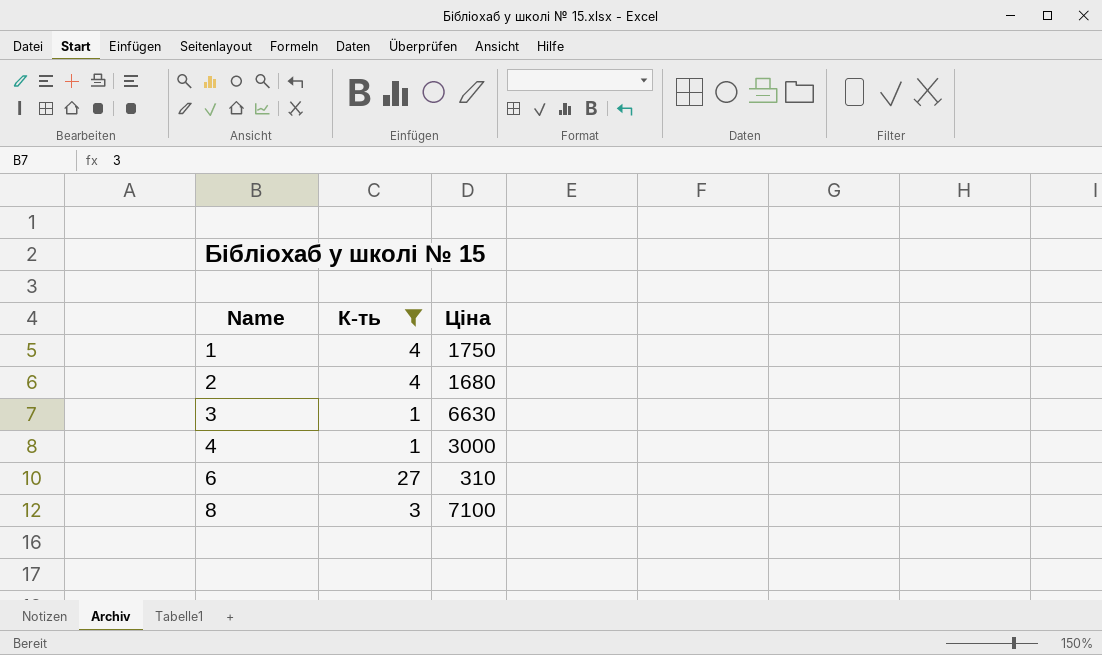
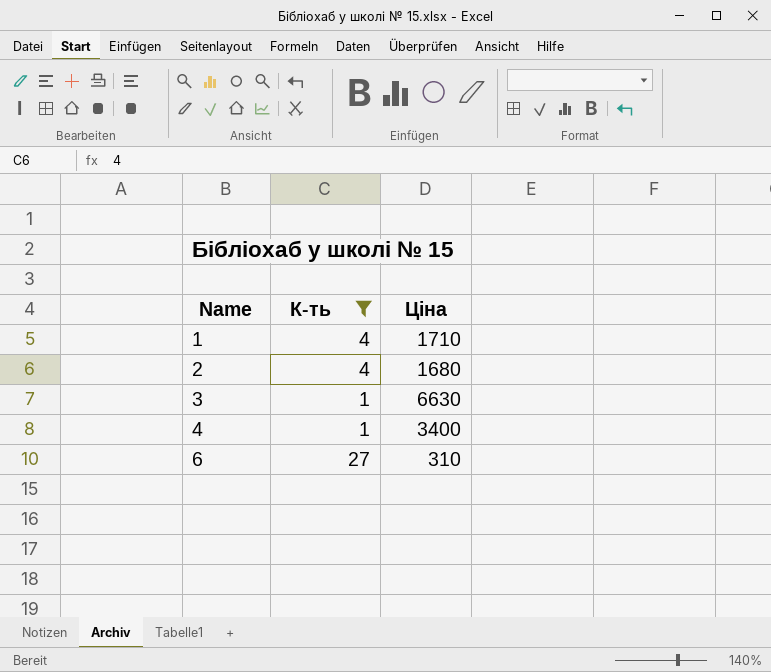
row 8: 3 | 7100 -> none
1 | Ціна: 1750 -> 1710
4 | Ціна: 3000 -> 3400

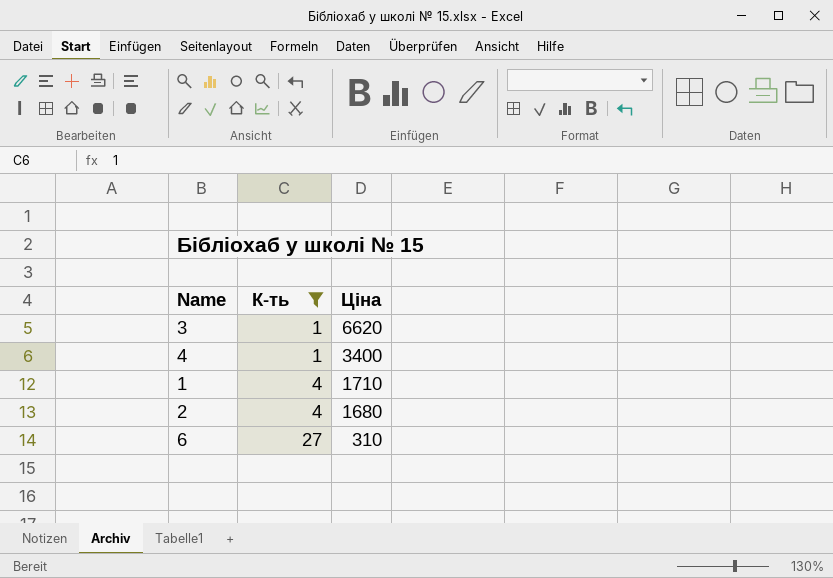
row order: Name ascending -> К-ть ascending
3 | Ціна: 6630 -> 6620

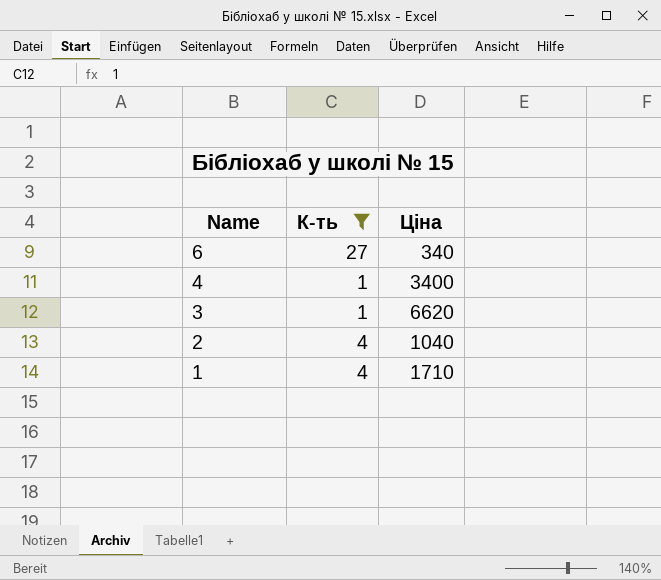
row order: К-ть ascending -> Name descending
6 | Ціна: 310 -> 340
2 | Ціна: 1680 -> 1040

